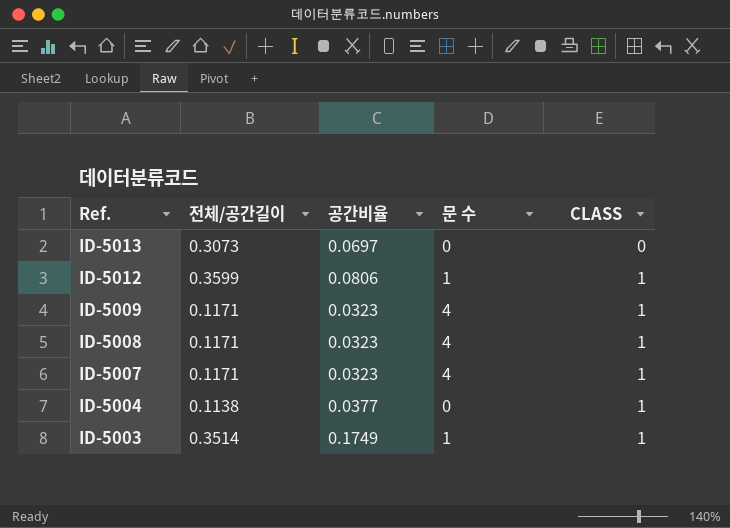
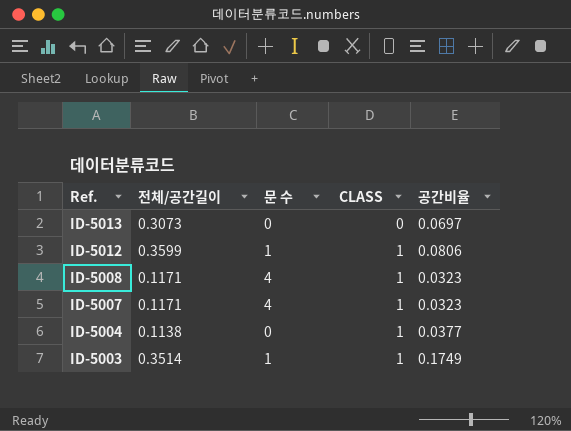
column 공간비율 | position: 3 -> 5
row ID-5009: 0.1171 | 0.0323 | 4 | 1 -> none

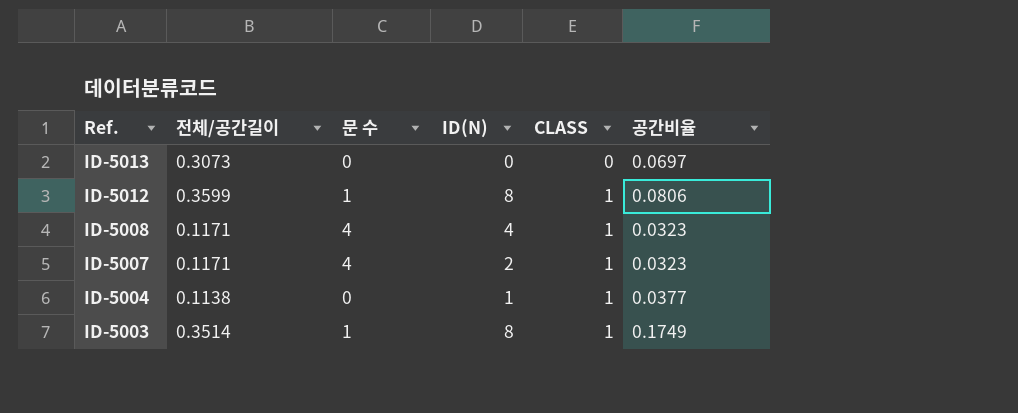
column ID(N) | position: none -> 4

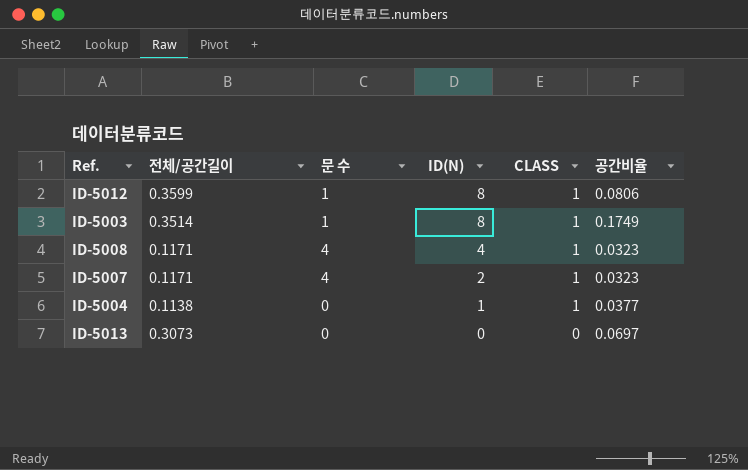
row order: Ref. descending -> ID(N) descending

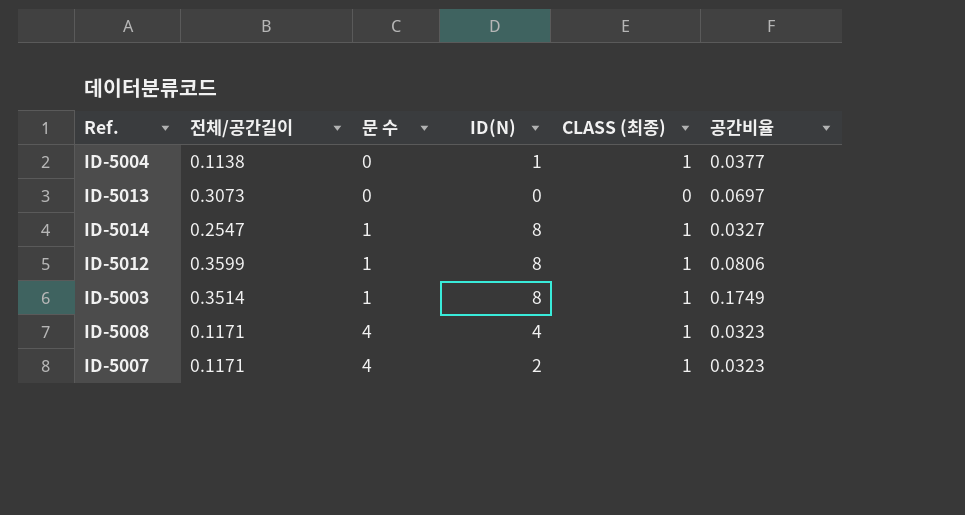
row order: ID(N) descending -> 문 수 ascending
column name: CLASS -> CLASS (최종)
row ID-5014: none -> 0.2547 | 1 | 8 | 1 | 0.0327

